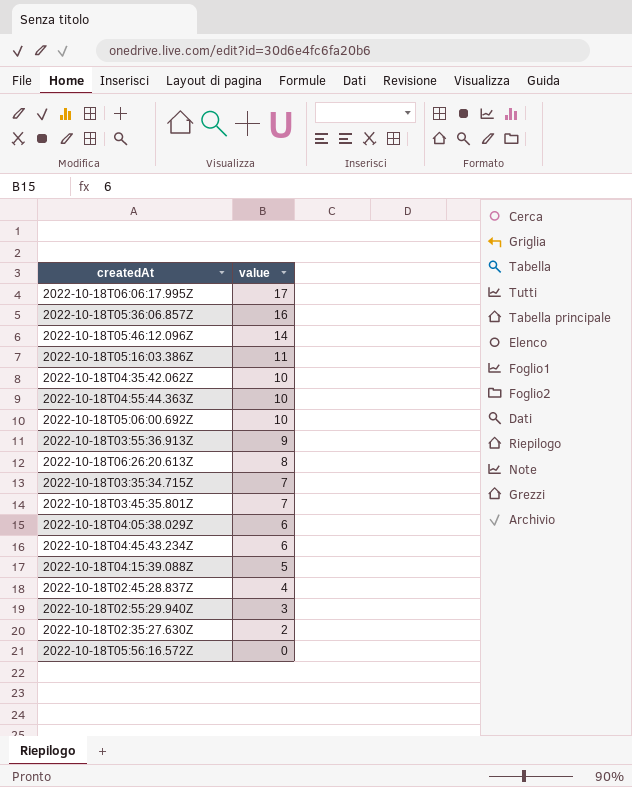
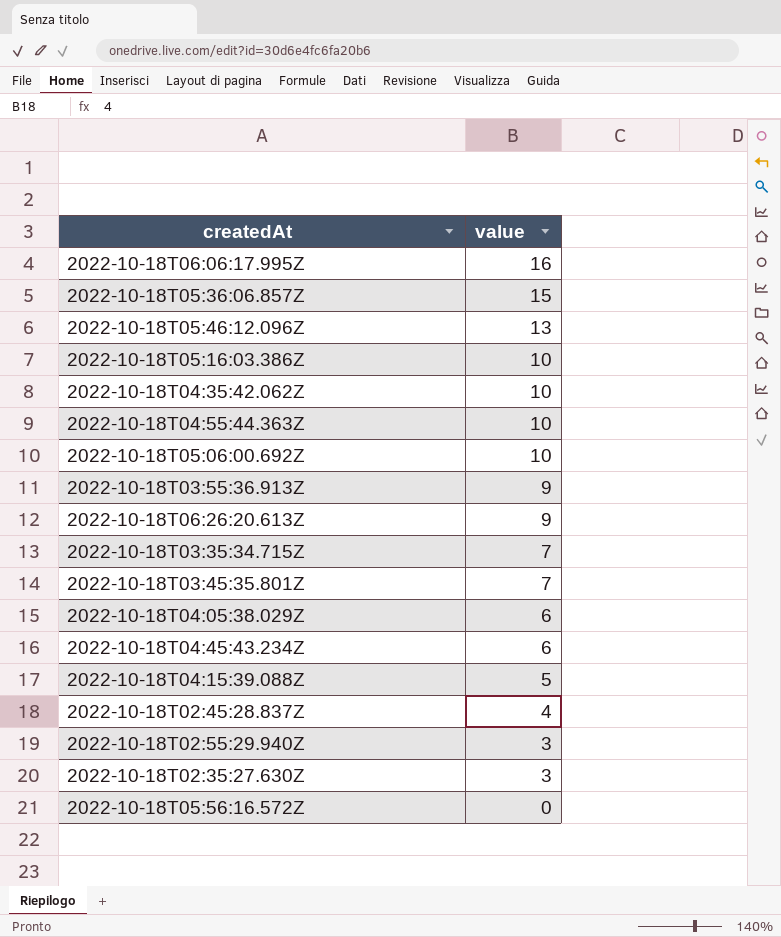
2022-10-18T06:06:17.995Z | value: 17 -> 16
2022-10-18T05:36:06.857Z | value: 16 -> 15
2022-10-18T05:46:12.096Z | value: 14 -> 13
2022-10-18T05:16:03.386Z | value: 11 -> 10
2022-10-18T06:26:20.613Z | value: 8 -> 9
2022-10-18T02:35:27.630Z | value: 2 -> 3

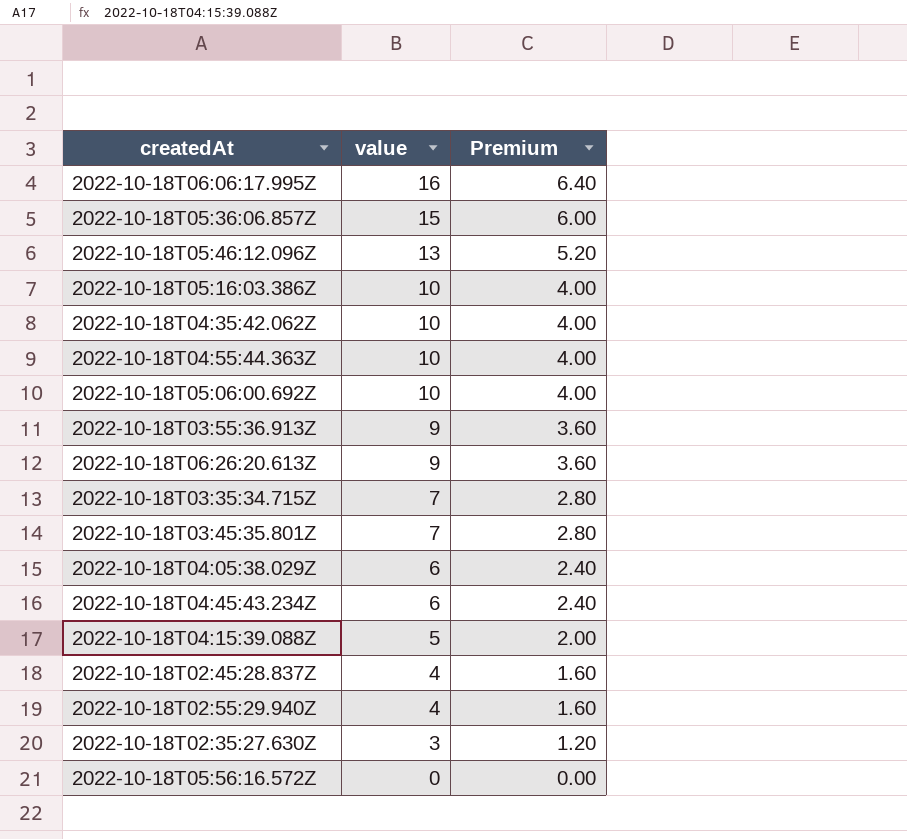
column Premium | formula: none -> [value] * 0.4
2022-10-18T02:55:29.940Z | value: 3 -> 4

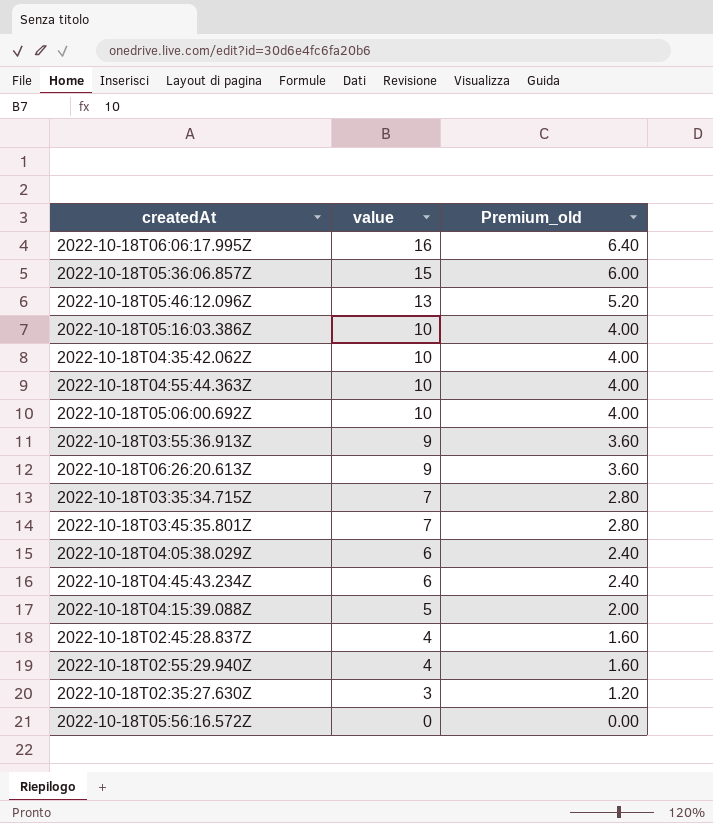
column name: Premium -> Premium_old

